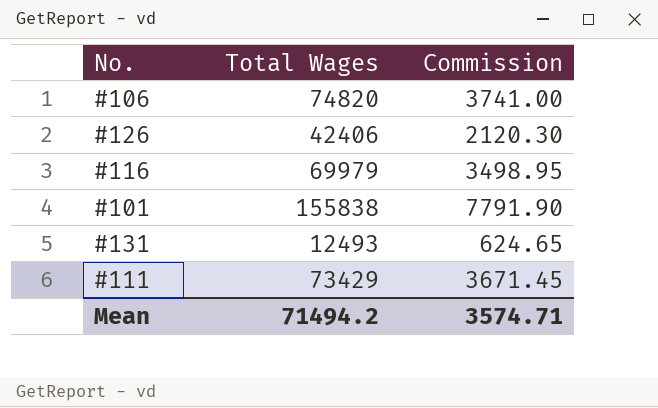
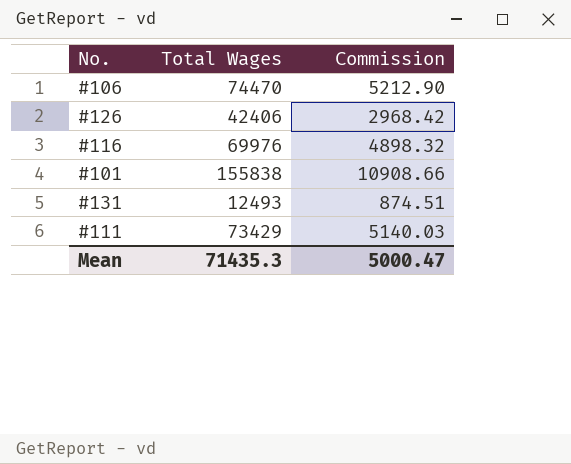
column Commission | formula: [Total Wages] * 0.05 -> [Total Wages] * 0.07
#106 | Total Wages: 74820 -> 74470
#116 | Total Wages: 69979 -> 69976
Mean | Total Wages: 71494.2 -> 71435.3
Mean | Commission: 3574.71 -> 5000.47

